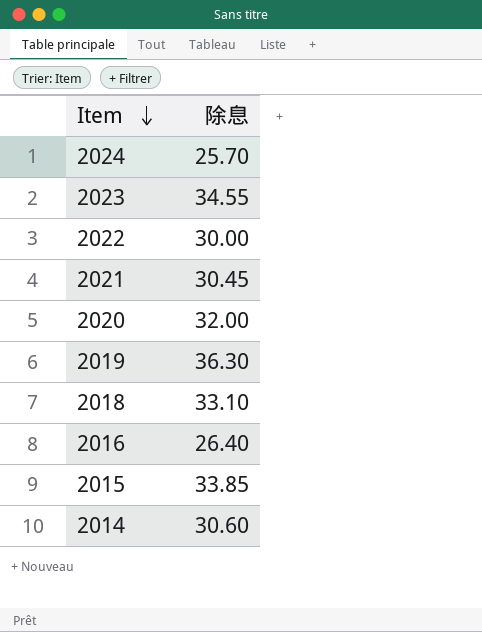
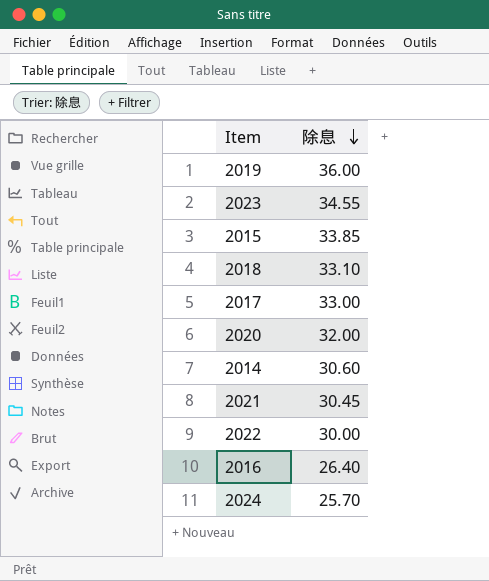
row order: Item descending -> 除息 descending
2019 | 除息: 36.30 -> 36.00
row 2017: none -> 33.00

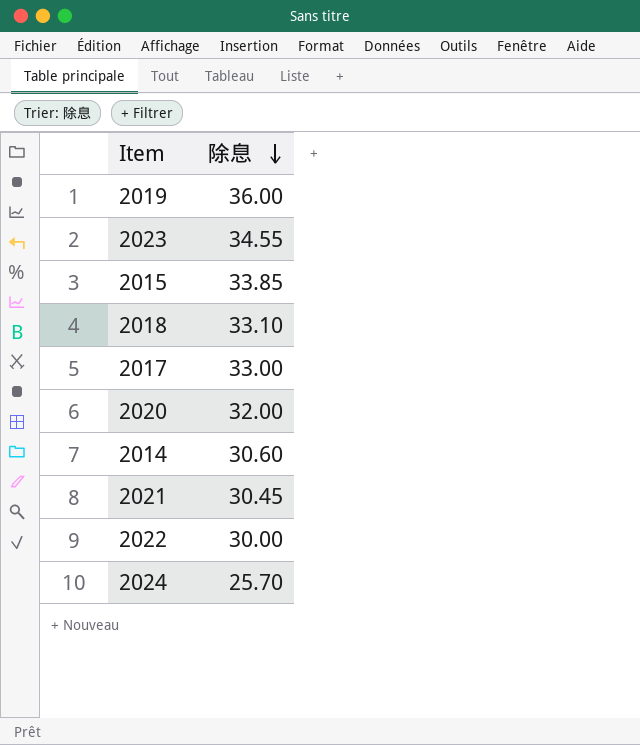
row 2016: 26.40 -> none

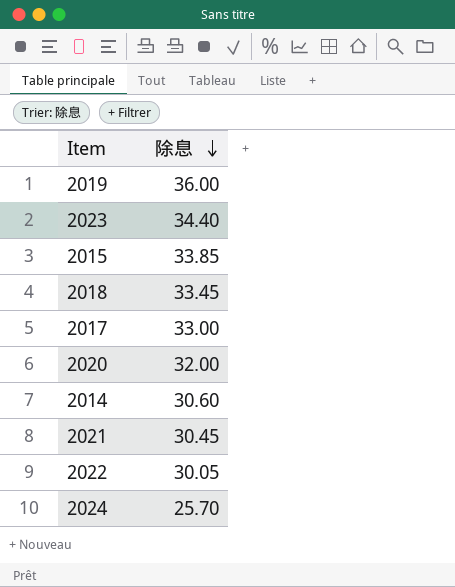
2023 | 除息: 34.55 -> 34.40
2018 | 除息: 33.10 -> 33.45
2022 | 除息: 30.00 -> 30.05

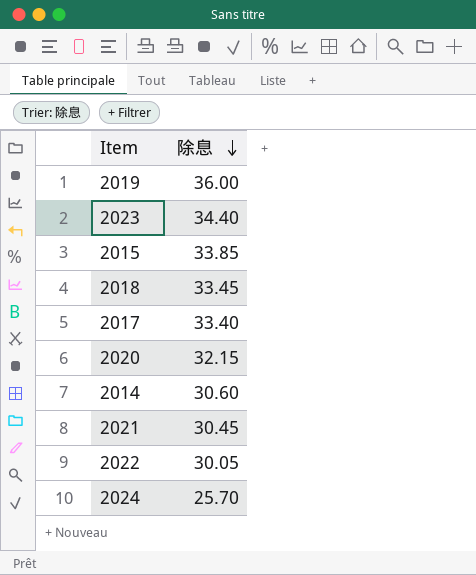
2017 | 除息: 33.00 -> 33.40
2020 | 除息: 32.00 -> 32.15

